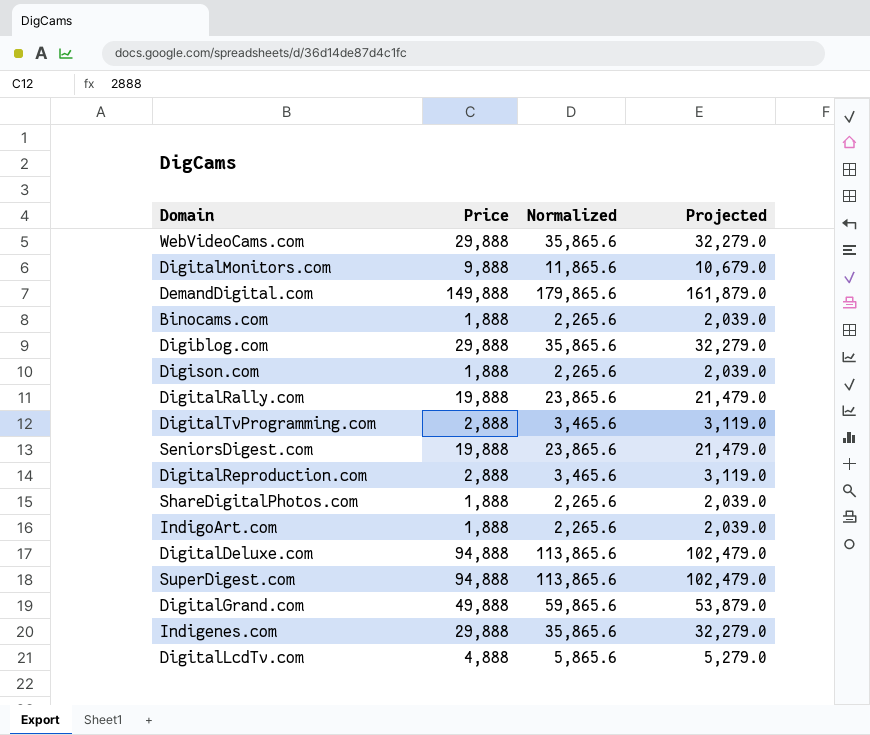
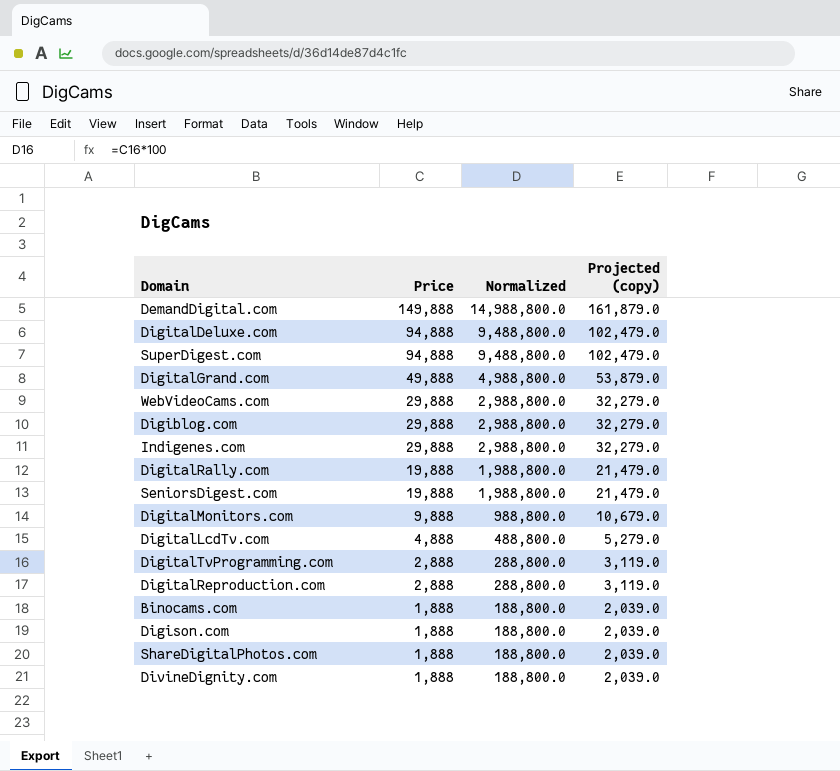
row order: none -> Price descending
column Normalized | formula: [Price] * 1.2 -> [Price] * 100
column name: Projected -> Projected (copy)
row IndigoArt.com: 1,888 | 2,265.6 | 2,039.0 -> none
row DivineDignity.com: none -> 1,888 | 188,800.0 | 2,039.0

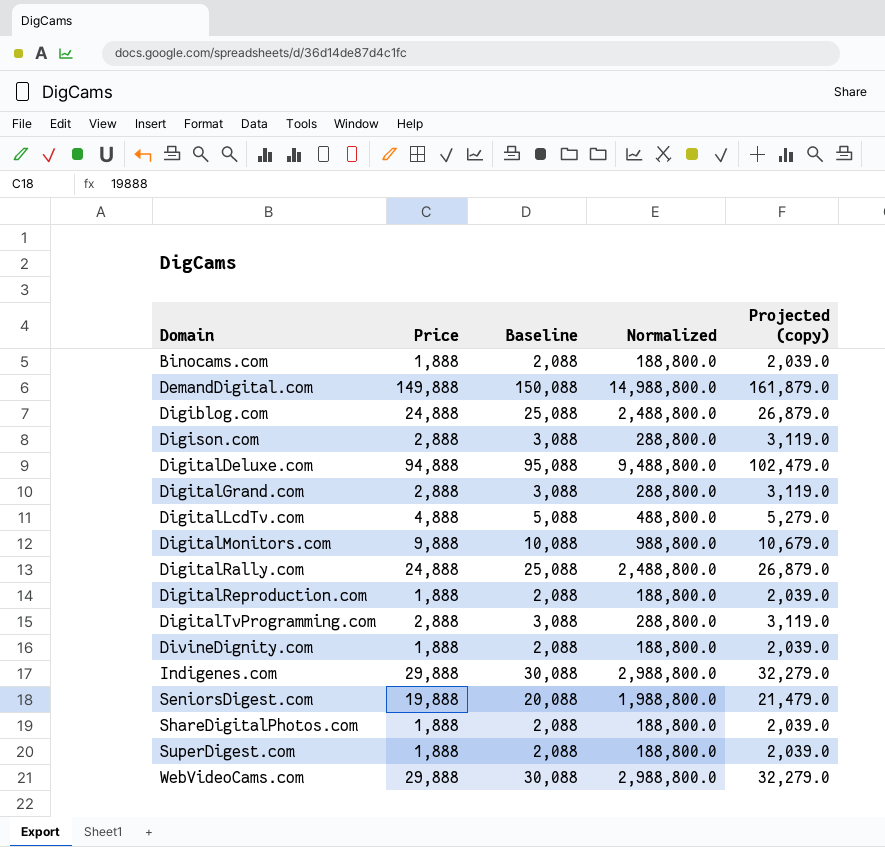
row order: Price descending -> Domain ascending
column Baseline | formula: none -> [Price] + 200
Digiblog.com | Price: 29,888 -> 24,888
Digiblog.com | Normalized: 2,988,800.0 -> 2,488,800.0
Digiblog.com | Projected (copy): 32,279.0 -> 26,879.0
Digison.com | Price: 1,888 -> 2,888
Digison.com | Normalized: 188,800.0 -> 288,800.0
Digison.com | Projected (copy): 2,039.0 -> 3,119.0
DigitalGrand.com | Price: 49,888 -> 2,888
DigitalGrand.com | Normalized: 4,988,800.0 -> 288,800.0
DigitalGrand.com | Projected (copy): 53,879.0 -> 3,119.0
DigitalRally.com | Price: 19,888 -> 24,888
DigitalRally.com | Normalized: 1,988,800.0 -> 2,488,800.0
DigitalRally.com | Projected (copy): 21,479.0 -> 26,879.0
DigitalReproduction.com | Price: 2,888 -> 1,888
DigitalReproduction.com | Normalized: 288,800.0 -> 188,800.0
DigitalReproduction.com | Projected (copy): 3,119.0 -> 2,039.0
SuperDigest.com | Price: 94,888 -> 1,888
SuperDigest.com | Normalized: 9,488,800.0 -> 188,800.0
SuperDigest.com | Projected (copy): 102,479.0 -> 2,039.0

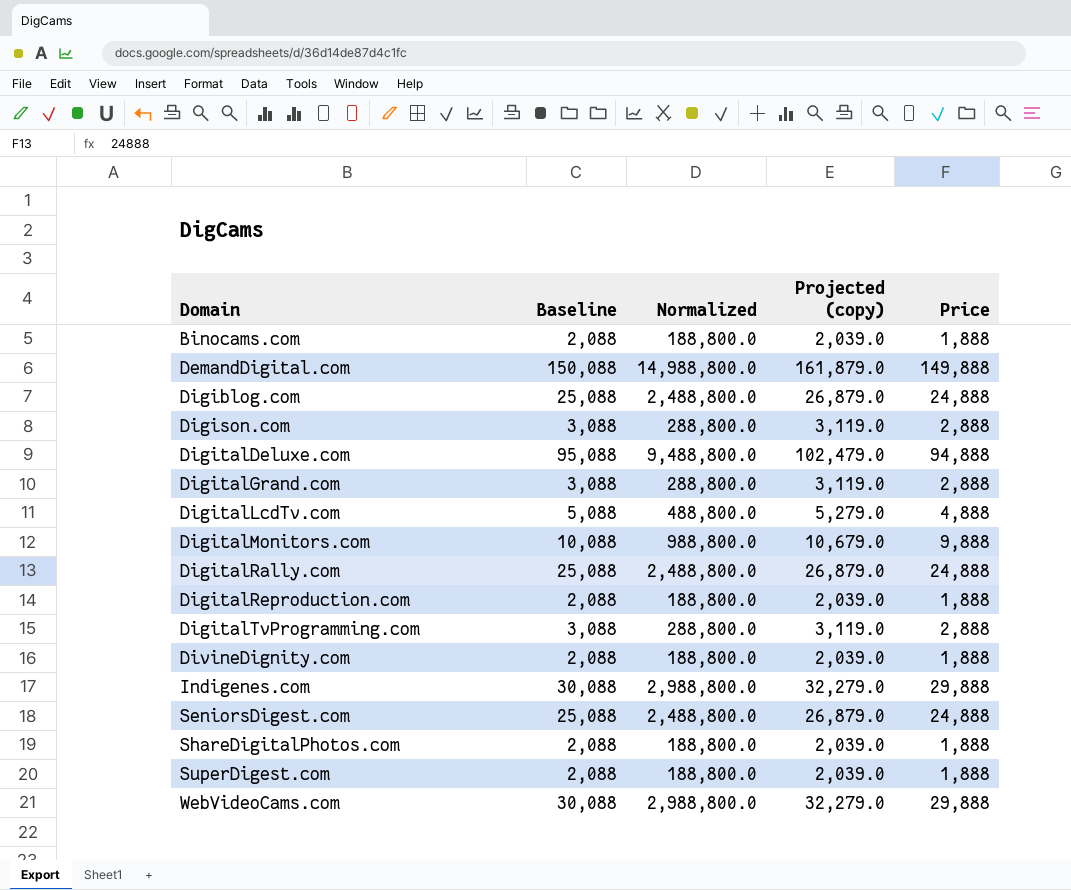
column Price | position: 2 -> 5
SeniorsDigest.com | Baseline: 20,088 -> 25,088
SeniorsDigest.com | Normalized: 1,988,800.0 -> 2,488,800.0
SeniorsDigest.com | Projected (copy): 21,479.0 -> 26,879.0
SeniorsDigest.com | Price: 19,888 -> 24,888

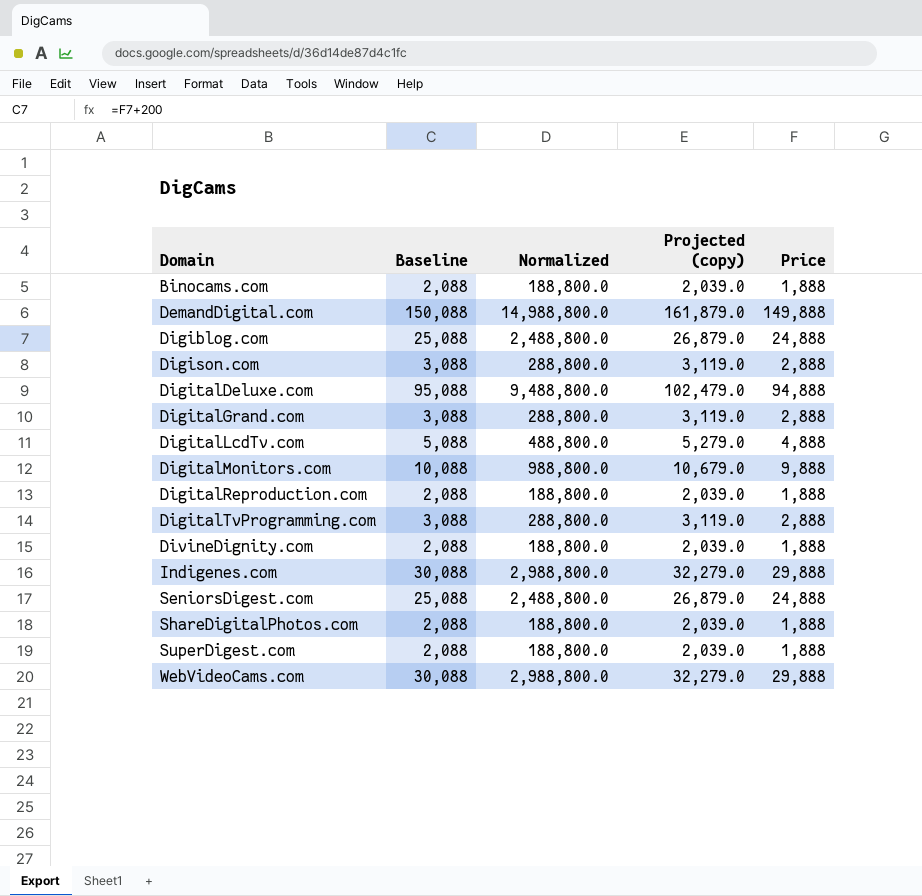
row DigitalRally.com: 25,088 | 2,488,800.0 | 26,879.0 | 24,888 -> none

